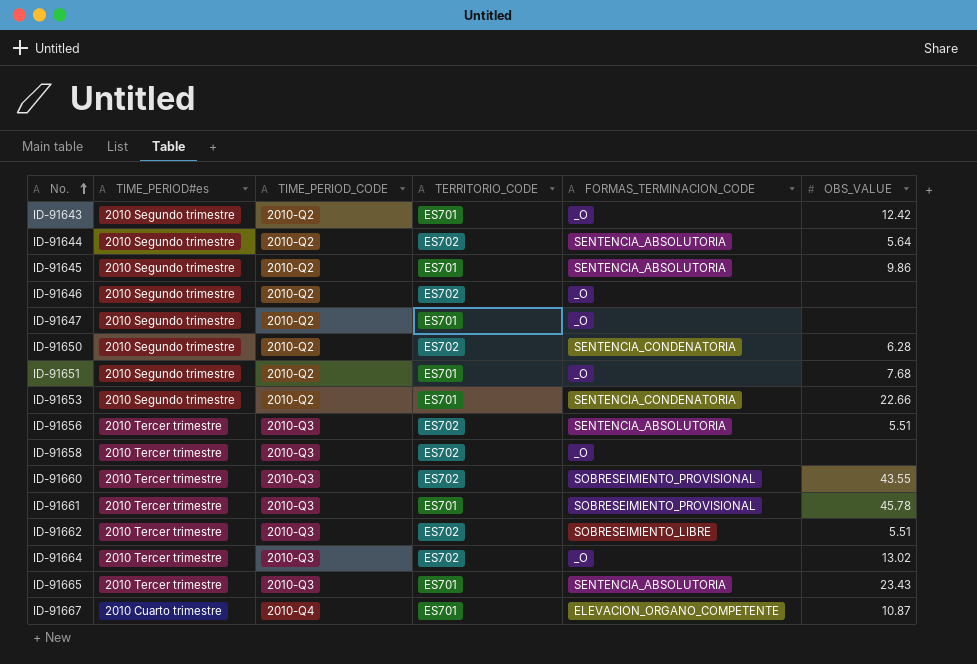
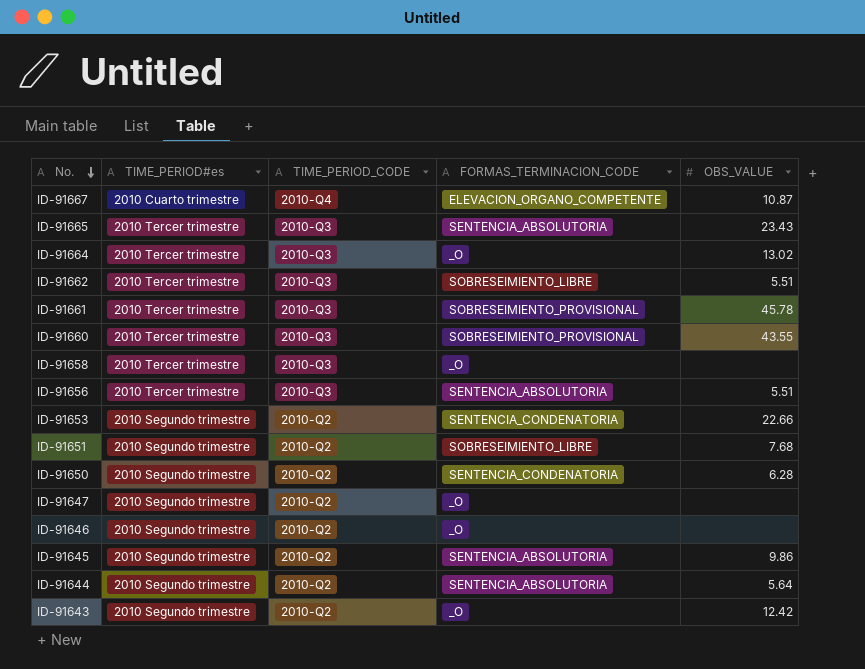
row order: No. ascending -> No. descending
column TERRITORIO_CODE | position: 4 -> none
ID-91651 | FORMAS_TERMINACION_CODE: _O -> SOBRESEIMIENTO_LIBRE

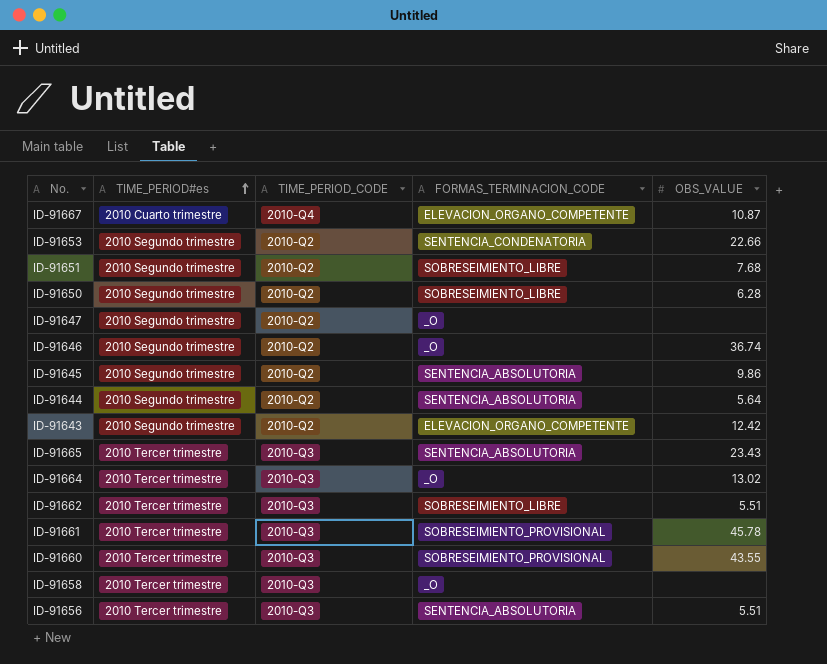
row order: No. descending -> TIME_PERIOD#es ascending
ID-91650 | FORMAS_TERMINACION_CODE: SENTENCIA_CONDENATORIA -> SOBRESEIMIENTO_LIBRE
ID-91646 | OBS_VALUE: none -> 36.74
ID-91643 | FORMAS_TERMINACION_CODE: _O -> ELEVACION_ORGANO_COMPETENTE

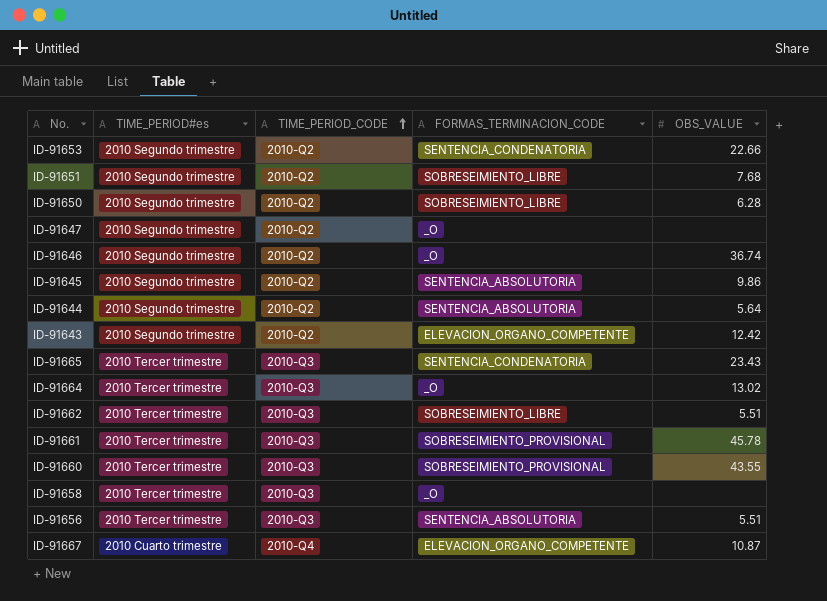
row order: TIME_PERIOD#es ascending -> TIME_PERIOD_CODE ascending
ID-91665 | FORMAS_TERMINACION_CODE: SENTENCIA_ABSOLUTORIA -> SENTENCIA_CONDENATORIA

